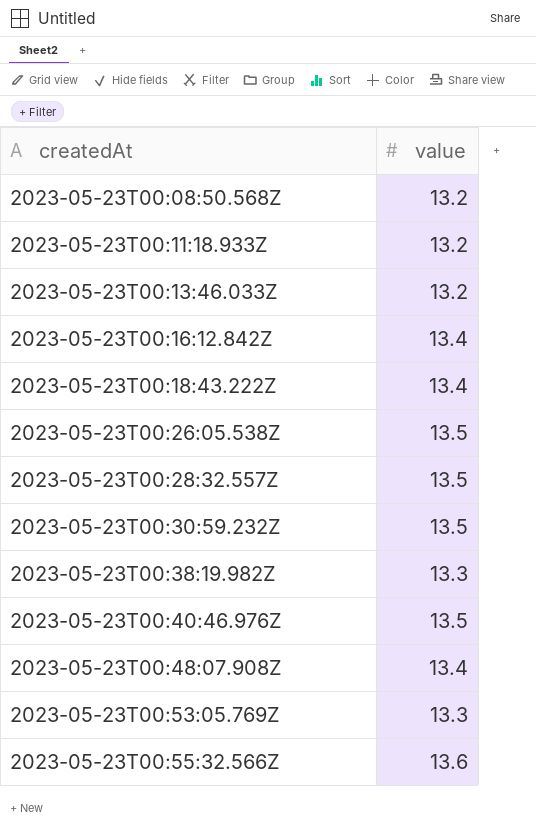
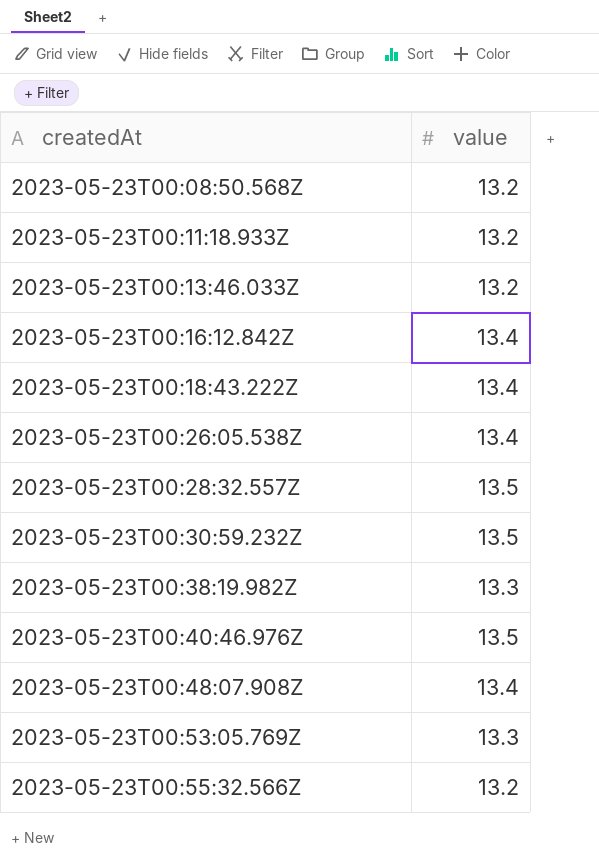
2023-05-23T00:26:05.538Z | value: 13.5 -> 13.4
2023-05-23T00:55:32.566Z | value: 13.6 -> 13.2

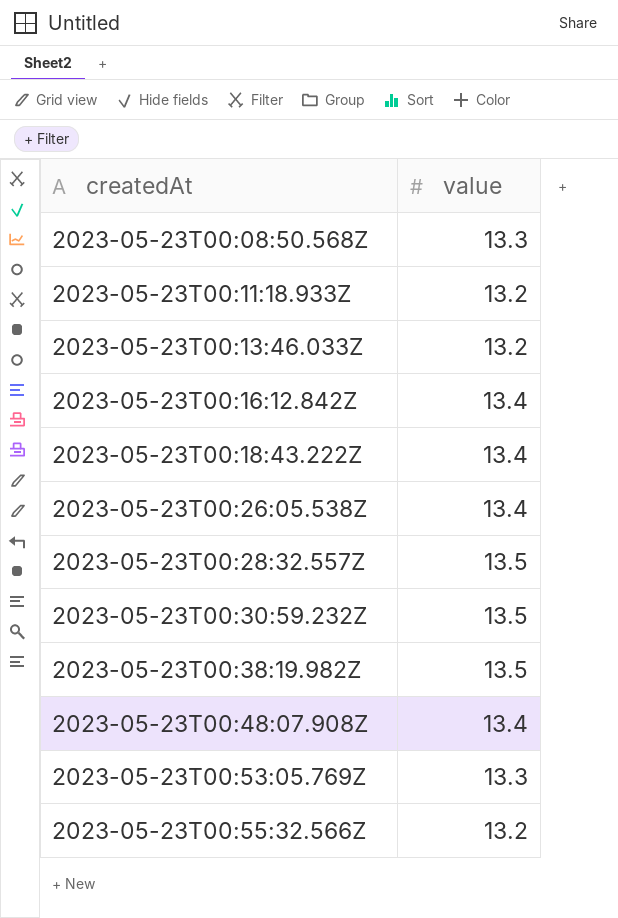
row 2023-05-23T00:40:46.976Z: 13.5 -> none
2023-05-23T00:08:50.568Z | value: 13.2 -> 13.3
2023-05-23T00:38:19.982Z | value: 13.3 -> 13.5

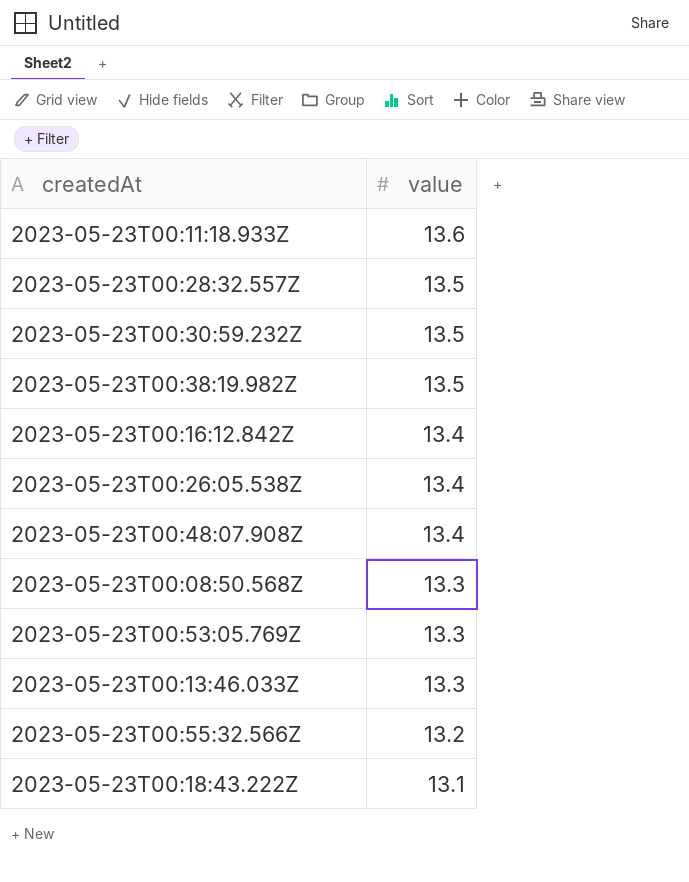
row order: createdAt ascending -> value descending
2023-05-23T00:11:18.933Z | value: 13.2 -> 13.6
2023-05-23T00:13:46.033Z | value: 13.2 -> 13.3
2023-05-23T00:18:43.222Z | value: 13.4 -> 13.1

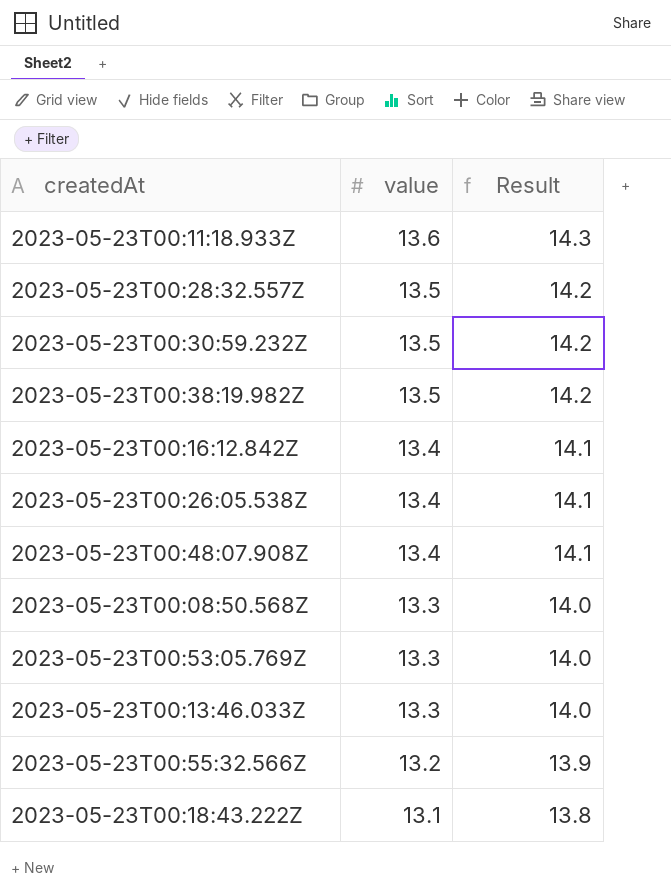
column Result | formula: none -> [value] * 1.05

